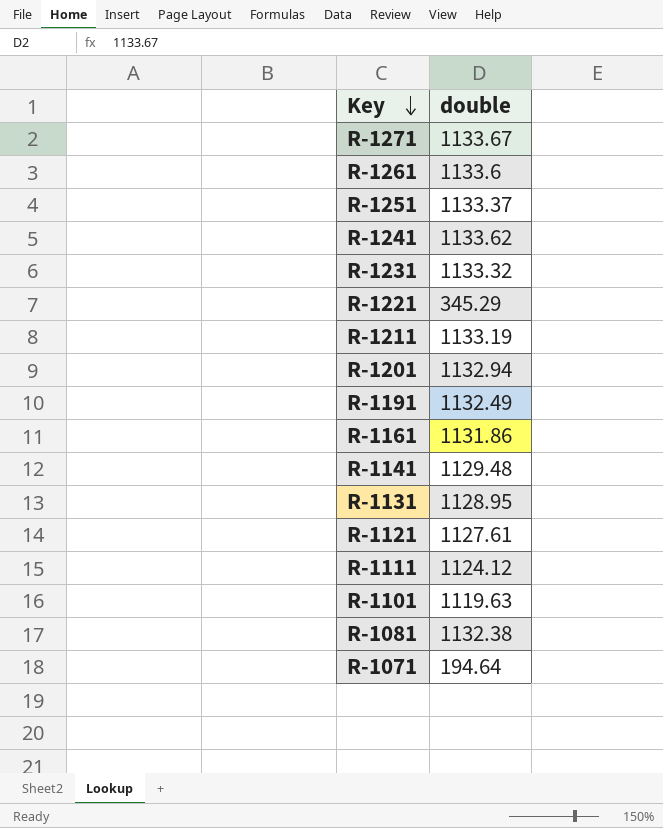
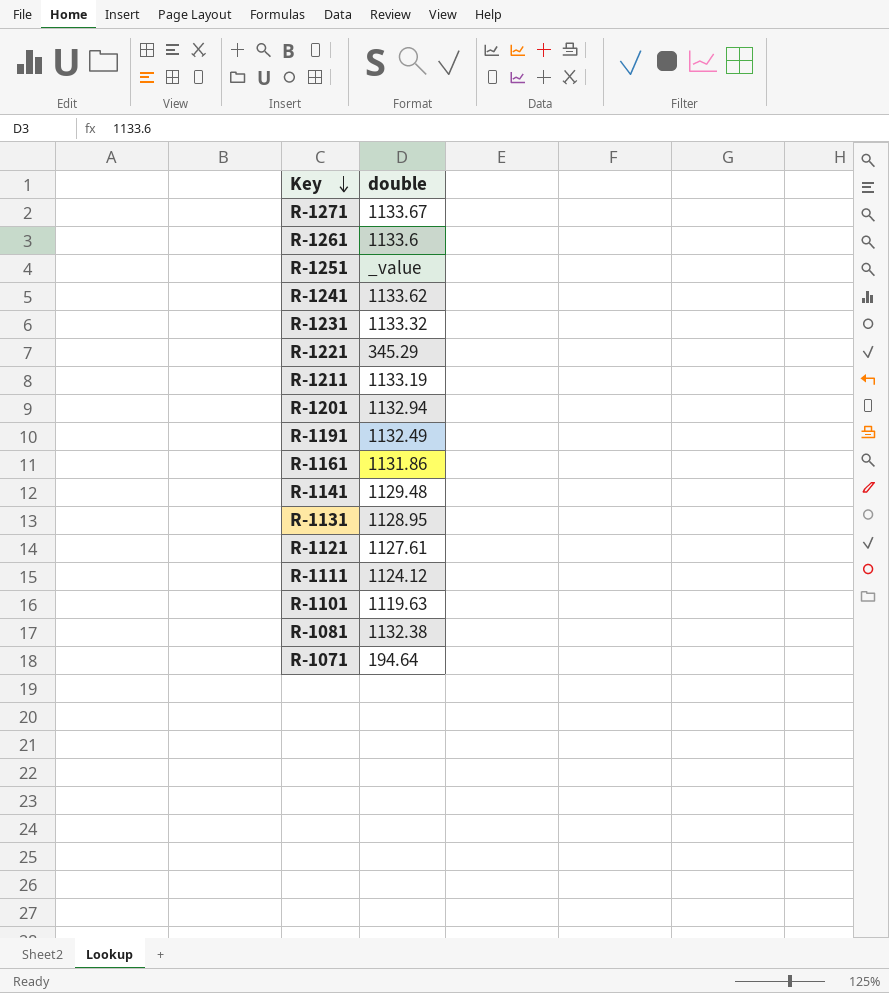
R-1251 | double: 1133.37 -> _value

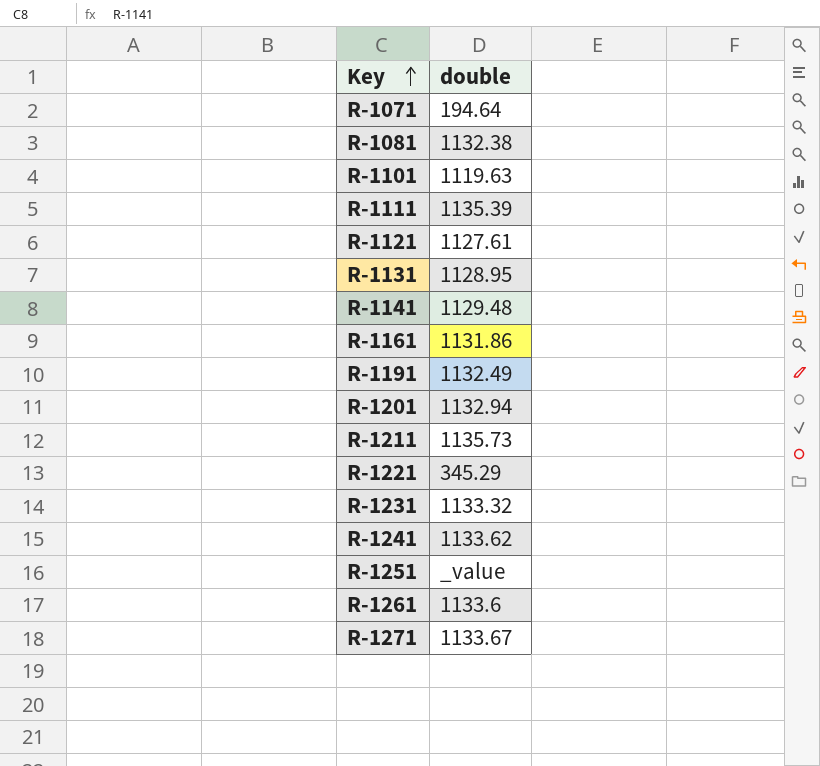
row order: Key descending -> Key ascending
R-1111 | double: 1124.12 -> 1135.39
R-1211 | double: 1133.19 -> 1135.73

